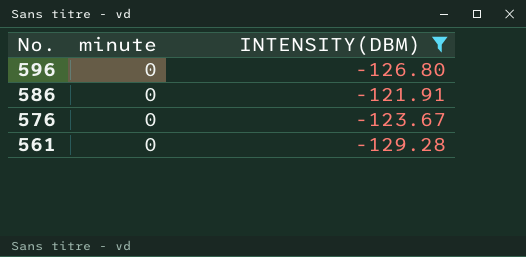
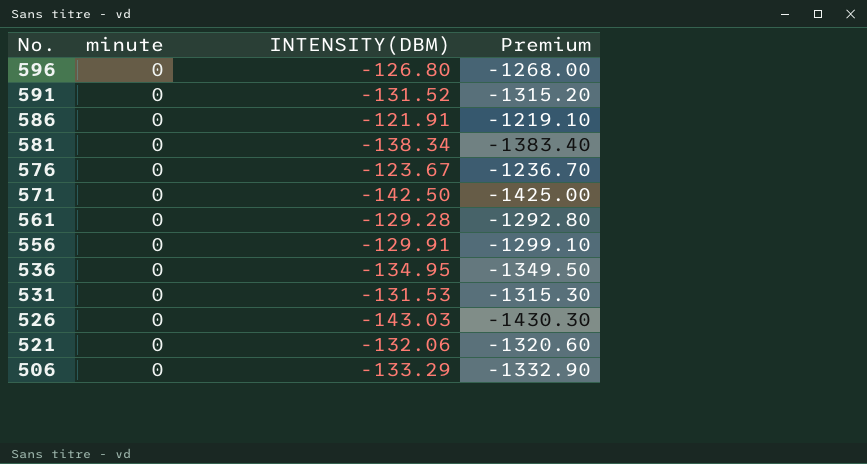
filter: INTENSITY(DBM) >= -129.28 -> none
column Premium | formula: none -> [INTENSITY(DBM)] * 10

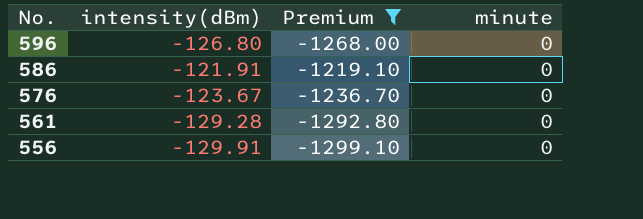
filter: none -> Premium >= -1299.10
column name: INTENSITY(DBM) -> intensity(dBm)
column minute | position: 2 -> 4

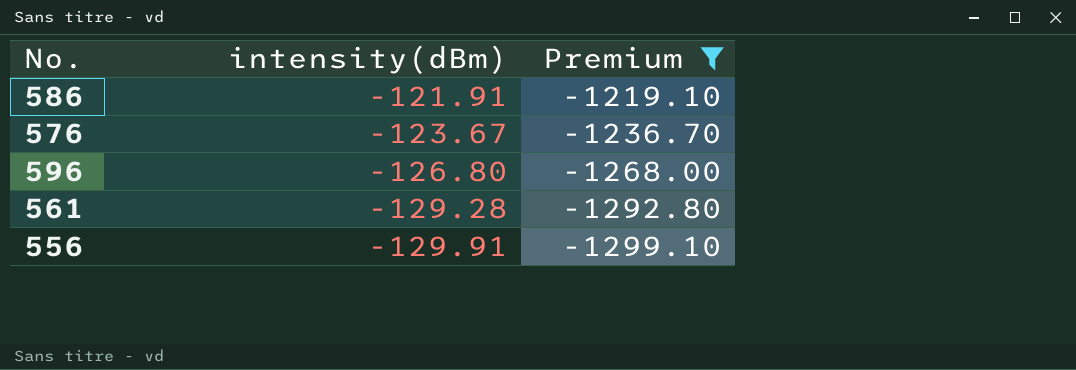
row order: No. descending -> intensity(dBm) descending
column minute | position: 4 -> none

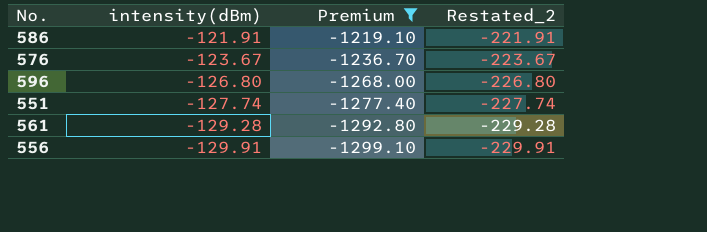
column Restated_2 | formula: none -> [intensity(dBm)] - 100
row 551: none -> -127.74 | -1277.40 | -227.74

